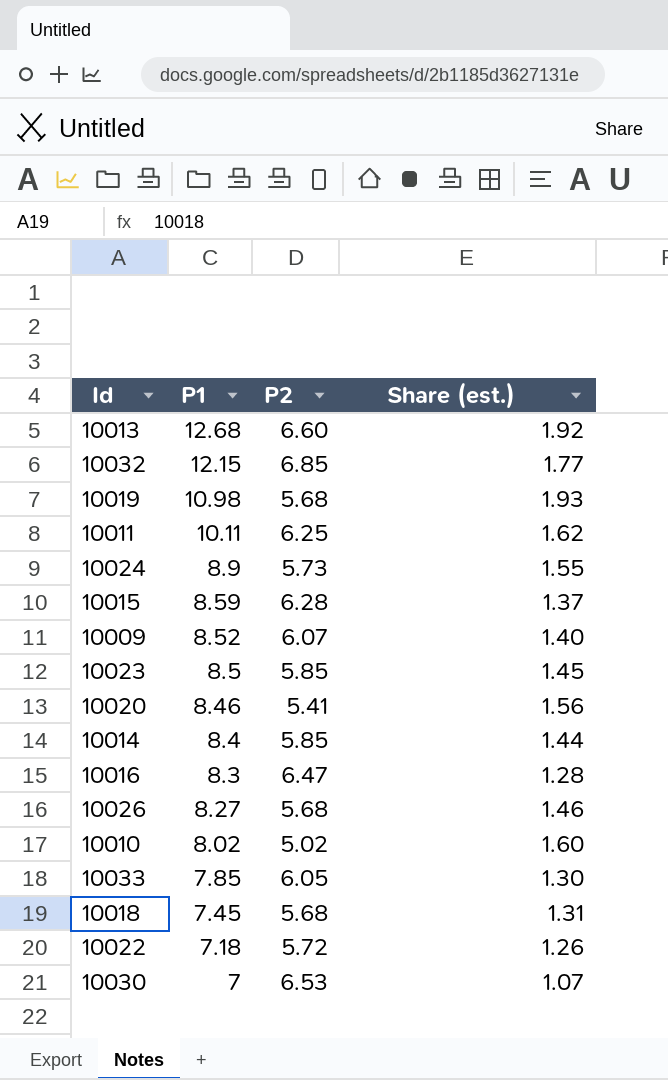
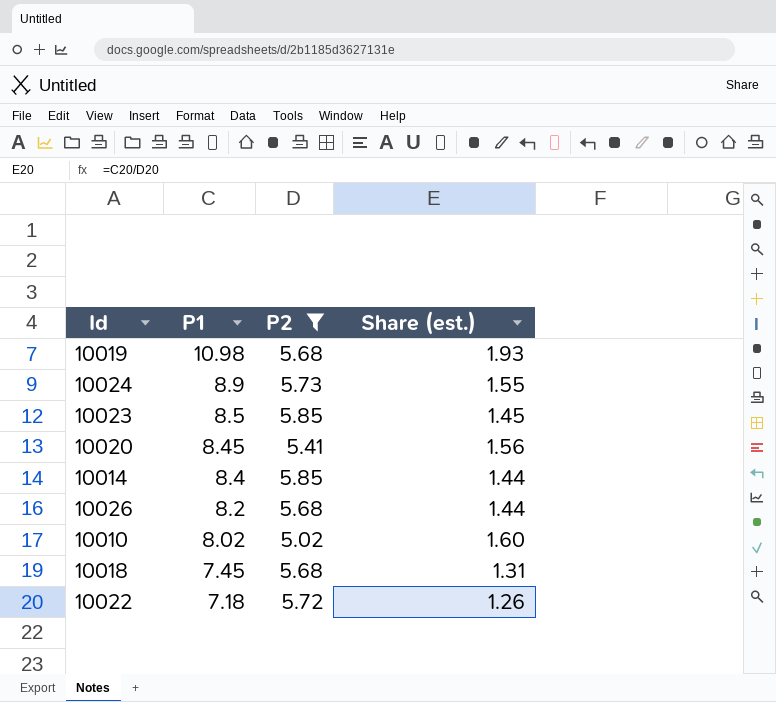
filter: none -> P2 <= 5.85
10020 | P1: 8.46 -> 8.45
10026 | P1: 8.27 -> 8.2
10026 | Share (est.): 1.46 -> 1.44

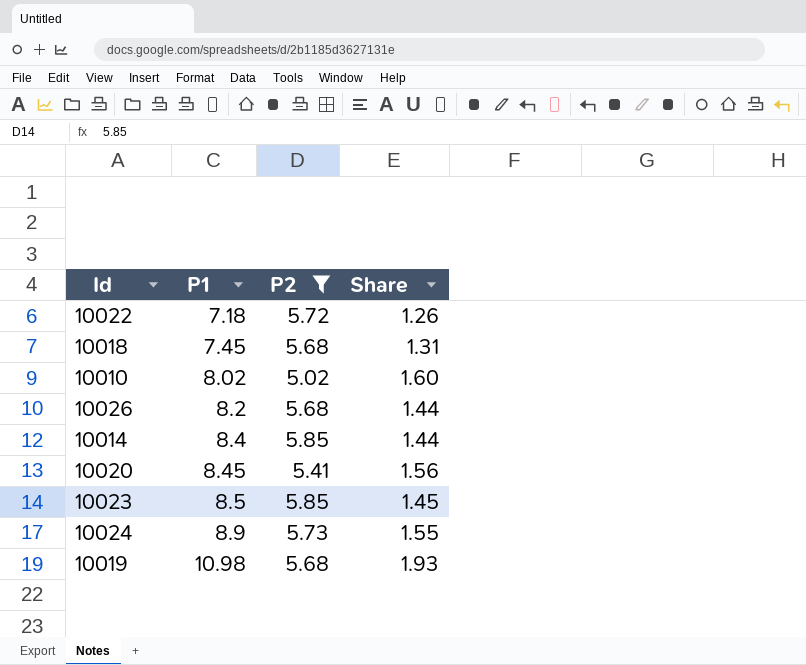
row order: P1 descending -> P1 ascending
column name: Share (est.) -> Share

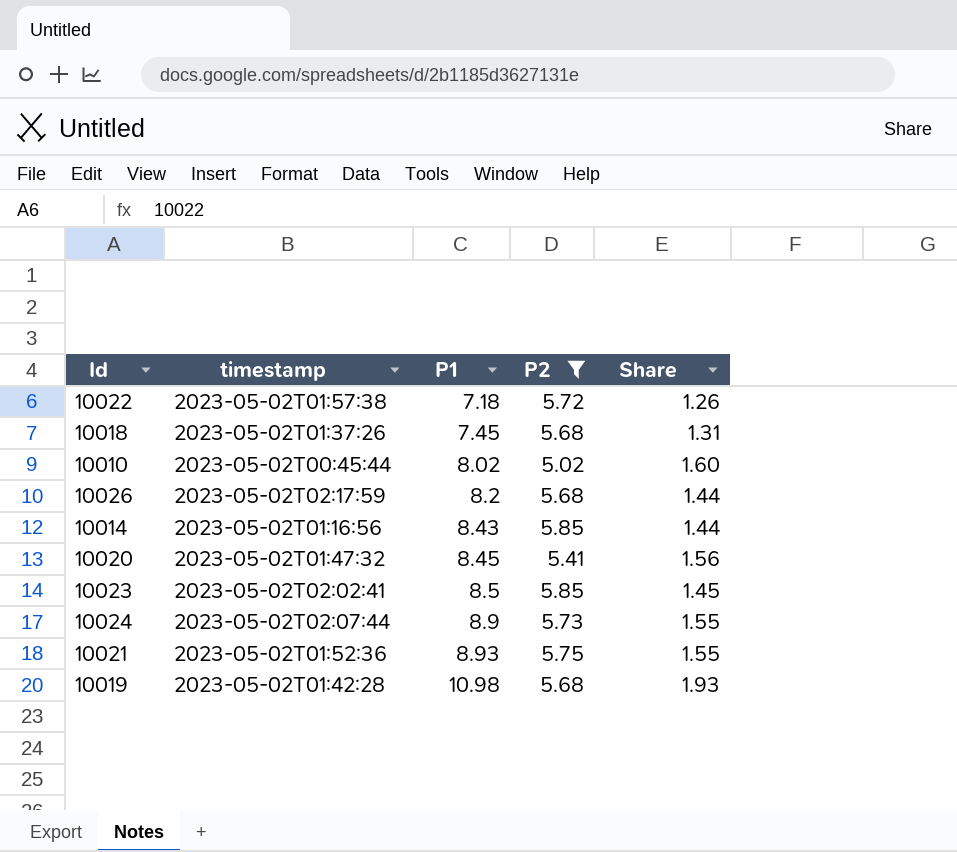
column timestamp | position: none -> 2
10014 | P1: 8.4 -> 8.43
row 10021: none -> 2023-05-02T01:52:36 | 8.93 | 5.75 | 1.55

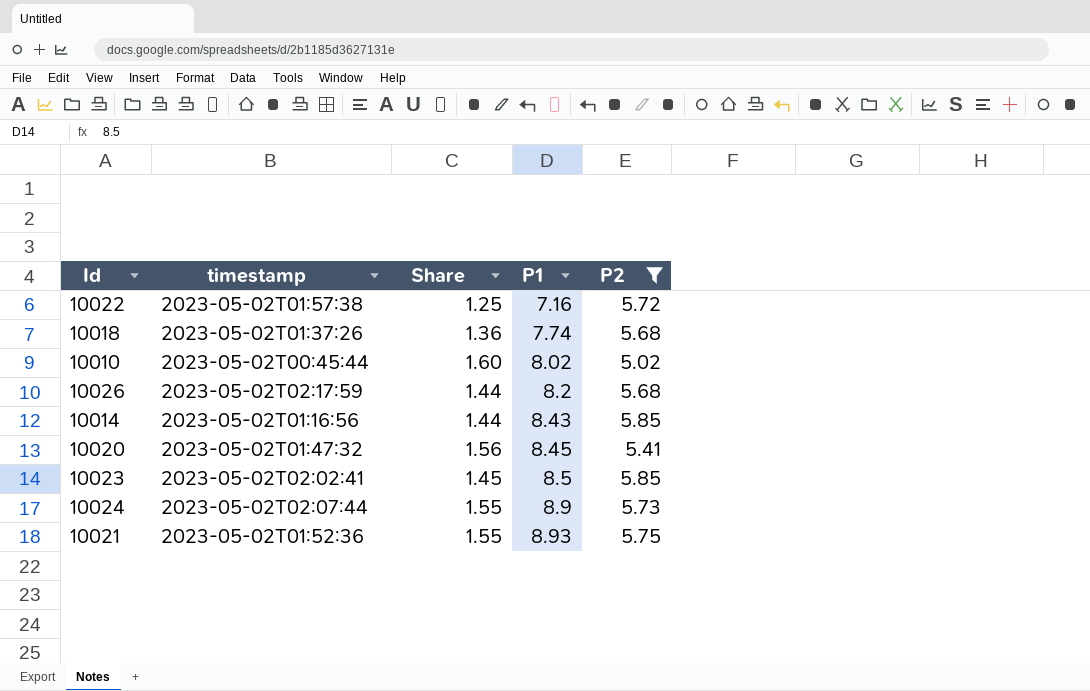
column Share | position: 5 -> 3
row 10019: 2023-05-02T01:42:28 | 10.98 | 5.68 | 1.93 -> none
10022 | Share: 1.26 -> 1.25
10022 | P1: 7.18 -> 7.16
10018 | Share: 1.31 -> 1.36
10018 | P1: 7.45 -> 7.74

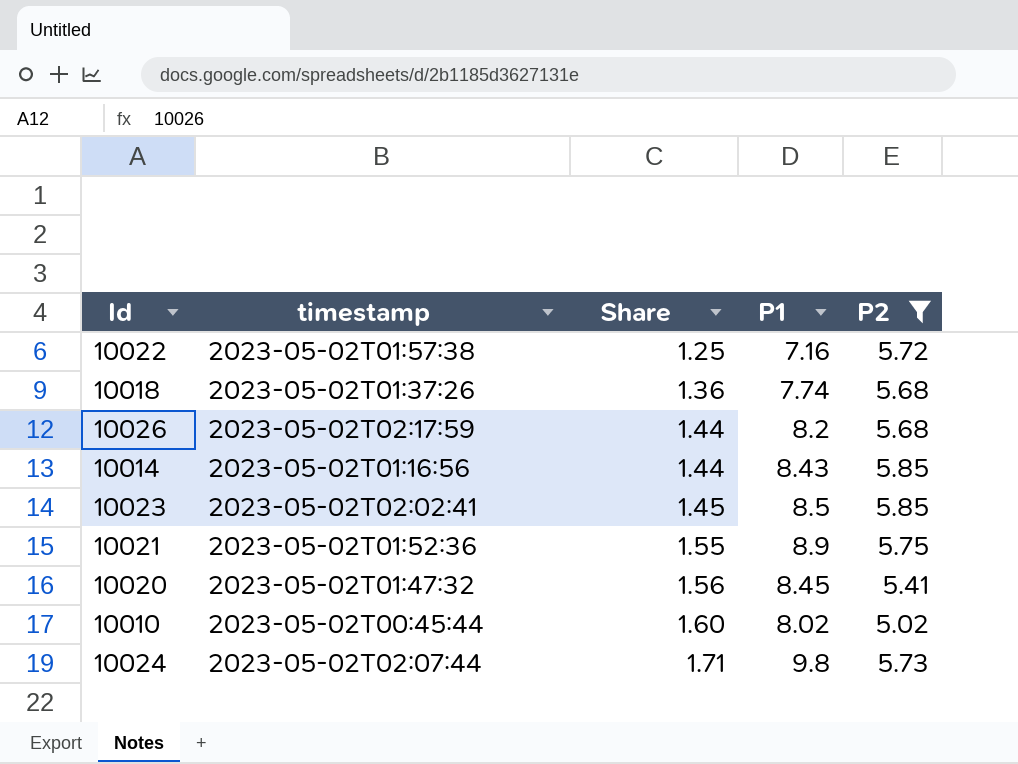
row order: P1 ascending -> Share ascending
10021 | P1: 8.93 -> 8.9
10024 | Share: 1.55 -> 1.71
10024 | P1: 8.9 -> 9.8

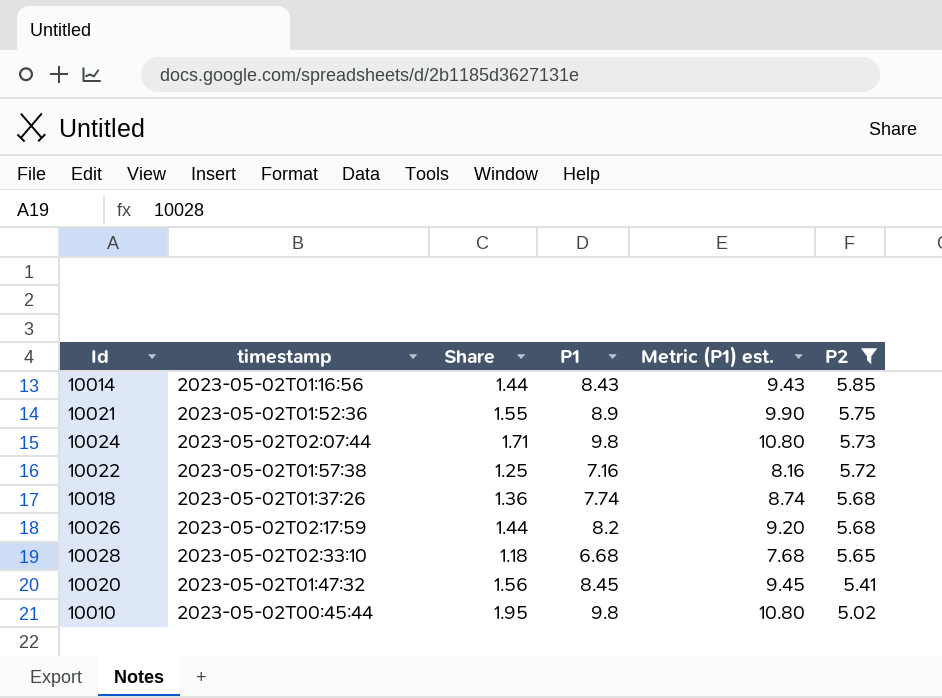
row order: Share ascending -> P2 descending
column Metric (P1) est. | formula: none -> [P1] + 1
row 10023: 2023-05-02T02:02:41 | 1.45 | 8.5 | 5.85 -> none
row 10028: none -> 2023-05-02T02:33:10 | 1.18 | 6.68 | 7.68 | 5.65
10010 | Share: 1.60 -> 1.95
10010 | P1: 8.02 -> 9.8

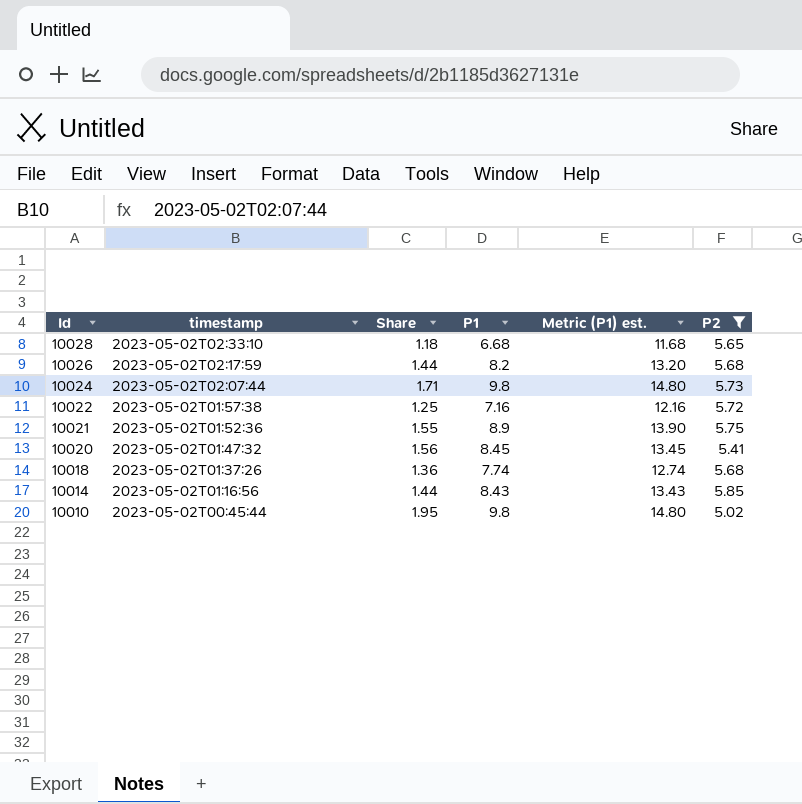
row order: P2 descending -> Id descending
column Metric (P1) est. | formula: [P1] + 1 -> [P1] + 5

